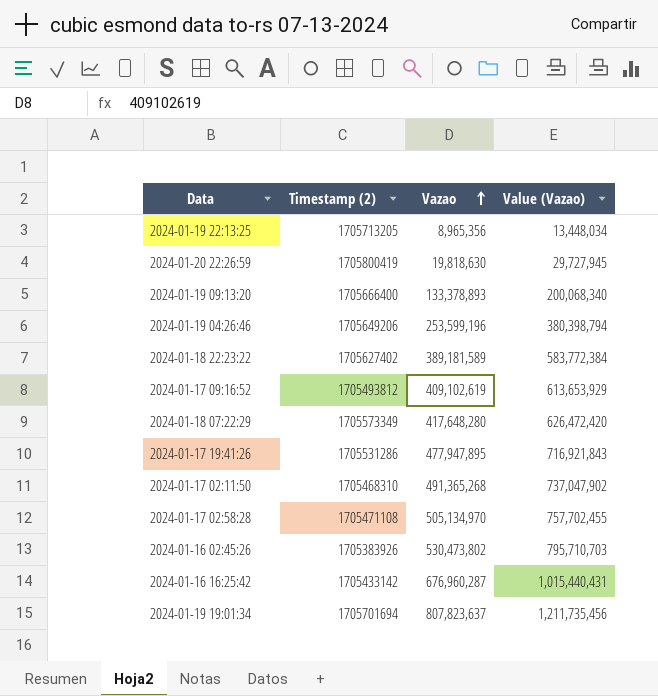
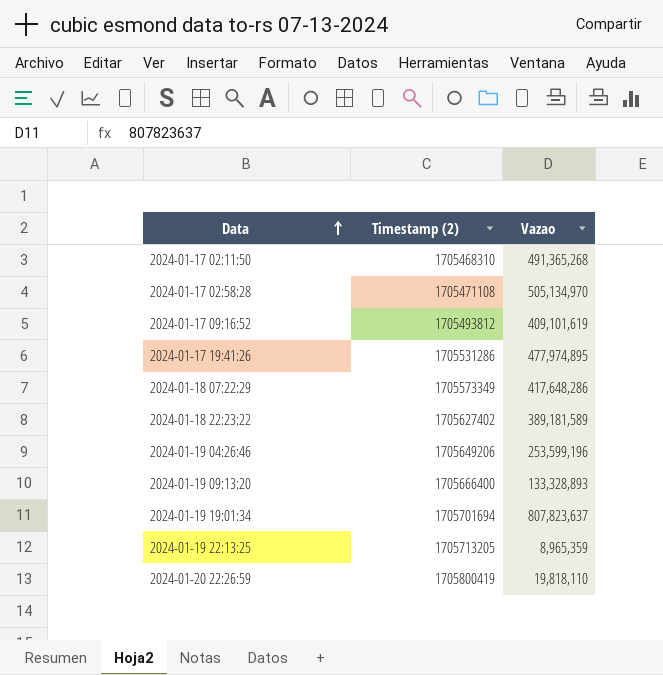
row order: Vazao ascending -> Data ascending
column Value (Vazao) | formula: [Vazao] * 1.5 -> none
row 2024-01-16 02:45:26: 1705383926 | 530,473,802 | 795,710,703 -> none
row 2024-01-16 16:25:42: 1705433142 | 676,960,287 | 1,015,440,431 -> none
2024-01-17 09:16:52 | Vazao: 409,102,619 -> 409,101,619
2024-01-17 19:41:26 | Vazao: 477,947,895 -> 477,974,895
2024-01-18 07:22:29 | Vazao: 417,648,280 -> 417,648,286
2024-01-19 09:13:20 | Vazao: 133,378,893 -> 133,328,893
2024-01-19 22:13:25 | Vazao: 8,965,356 -> 8,965,359
2024-01-20 22:26:59 | Vazao: 19,818,630 -> 19,818,110

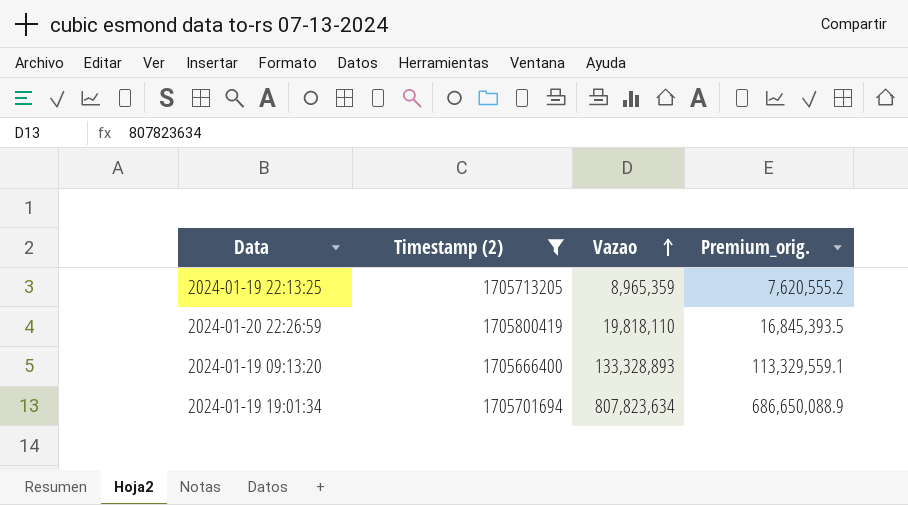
filter: none -> Timestamp (2) >= 1705666400
row order: Data ascending -> Vazao ascending
column Premium_orig. | formula: none -> [Vazao] * 0.85
2024-01-19 19:01:34 | Vazao: 807,823,637 -> 807,823,634

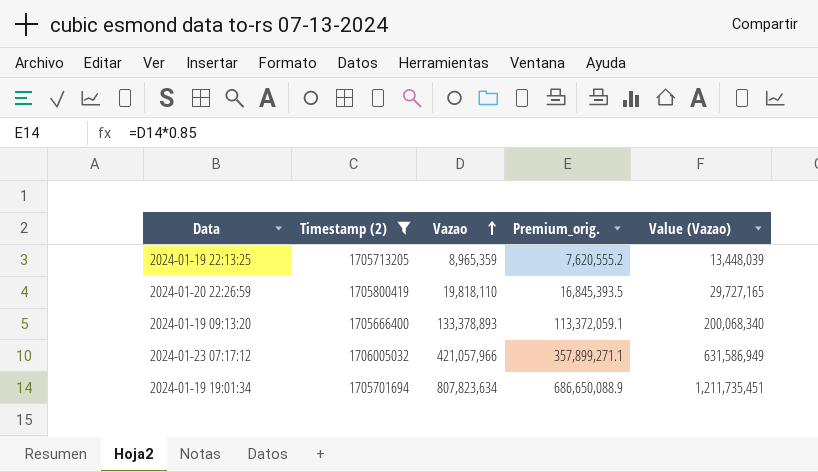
column Value (Vazao) | formula: none -> [Vazao] * 1.5
2024-01-19 09:13:20 | Vazao: 133,328,893 -> 133,378,893
2024-01-19 09:13:20 | Premium_orig.: 113,329,559.1 -> 113,372,059.1
row 2024-01-23 07:17:12: none -> 1706005032 | 421,057,966 | 357,899,271.1 | 631,586,949

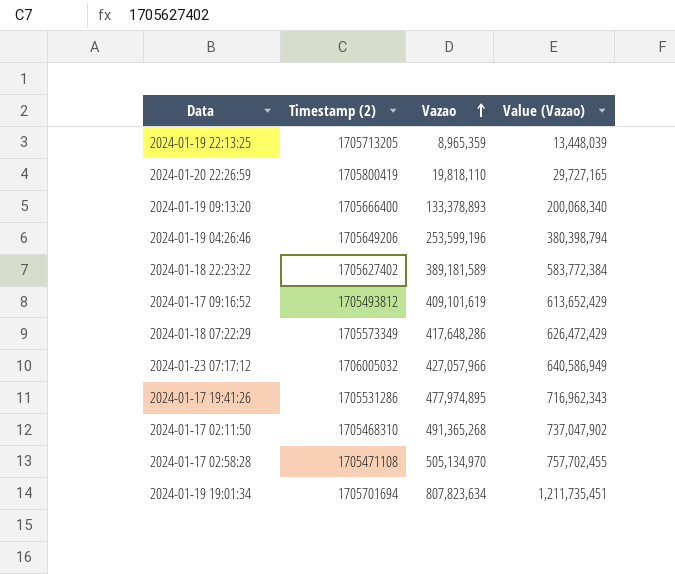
filter: Timestamp (2) >= 1705666400 -> none
column Premium_orig. | formula: [Vazao] * 0.85 -> none
2024-01-23 07:17:12 | Vazao: 421,057,966 -> 427,057,966
2024-01-23 07:17:12 | Value (Vazao): 631,586,949 -> 640,586,949

